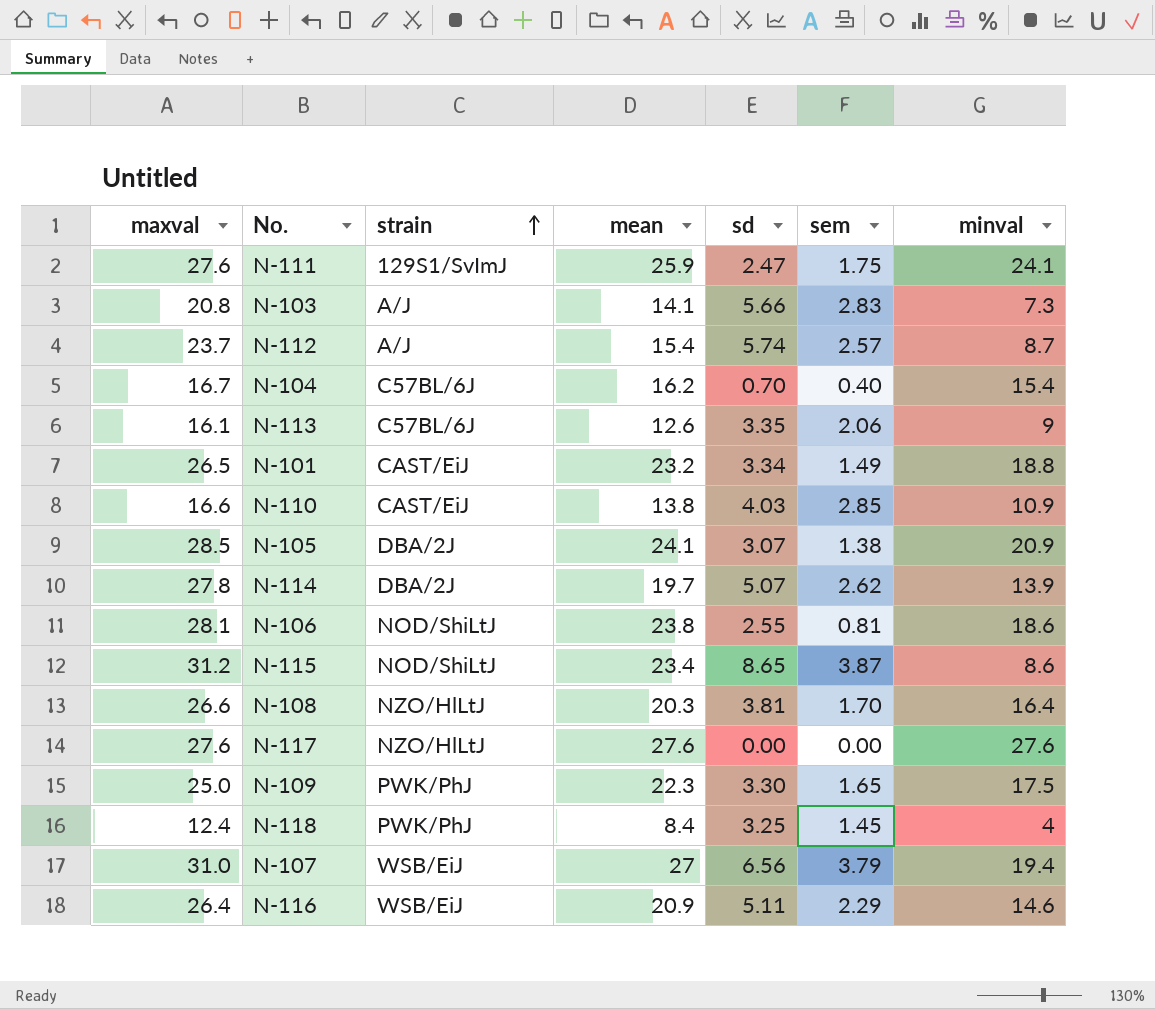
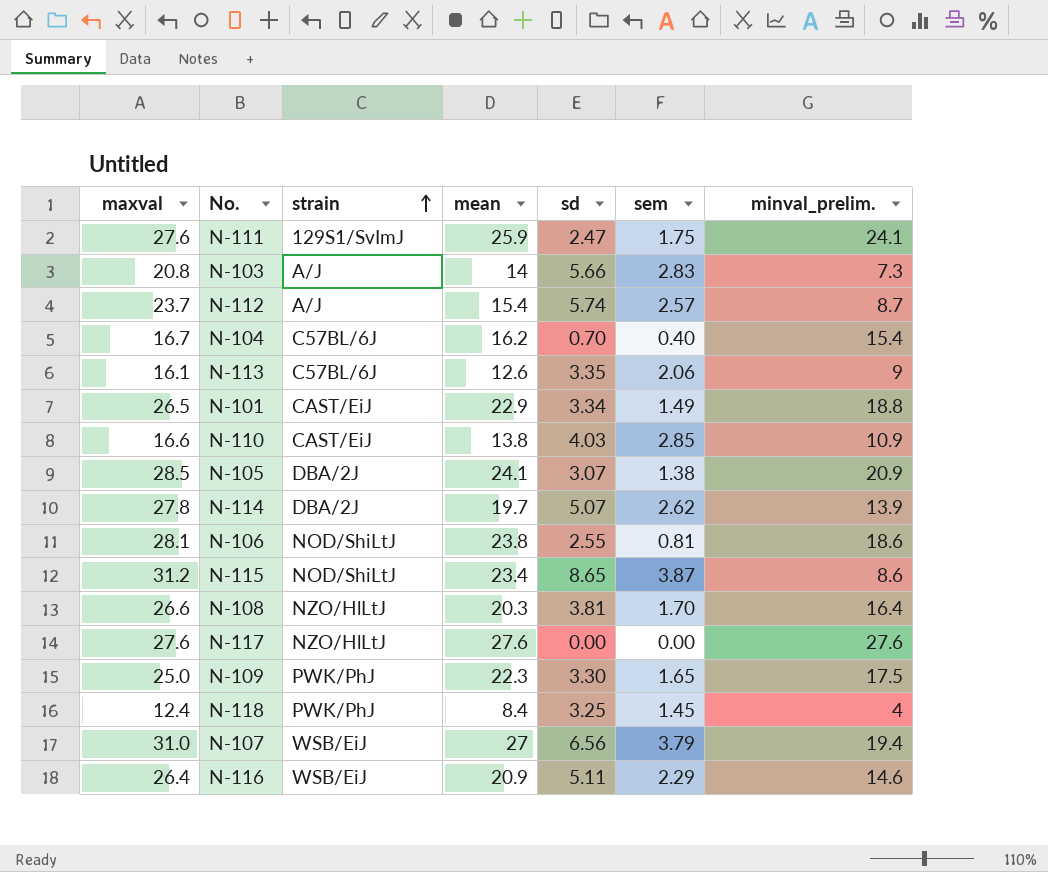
column name: minval -> minval_prelim.
N-103 | mean: 14.1 -> 14
N-101 | mean: 23.2 -> 22.9

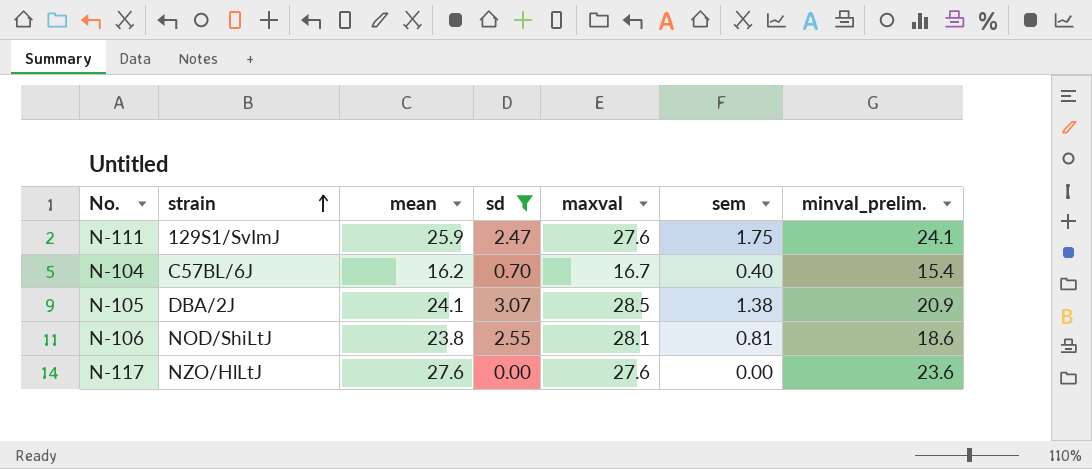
filter: none -> sd <= 3.07
column maxval | position: 1 -> 5
N-117 | minval_prelim.: 27.6 -> 23.6

